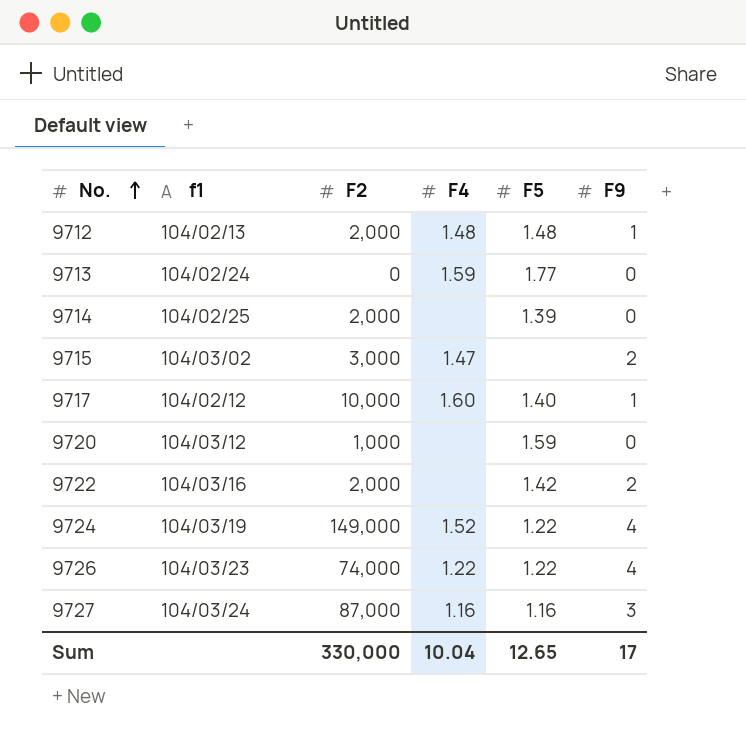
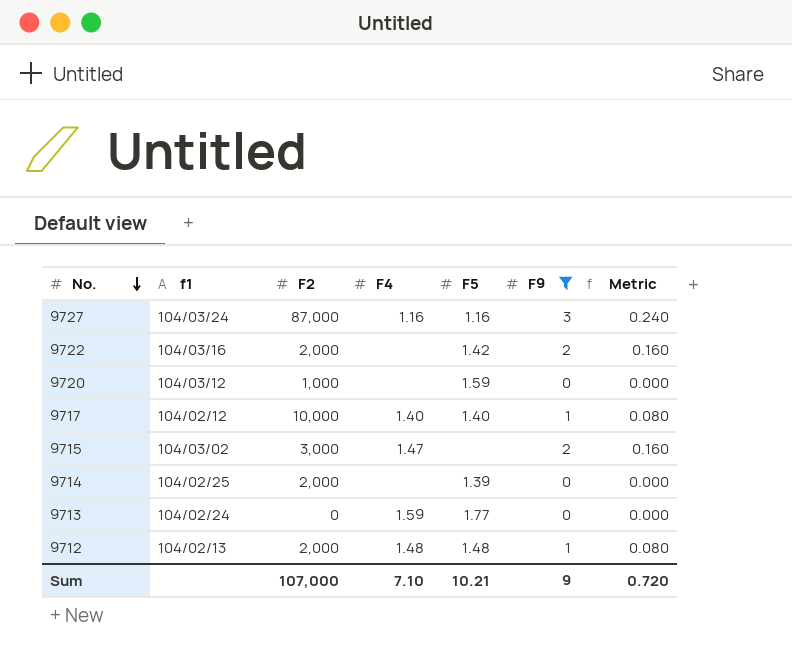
filter: none -> F9 != 4
row order: No. ascending -> No. descending
column Metric | formula: none -> [F9] * 0.08
9717 | F4: 1.60 -> 1.40
Sum | F2: 330,000 -> 107,000
Sum | F4: 10.04 -> 7.10
Sum | F5: 12.65 -> 10.21
Sum | F9: 17 -> 9

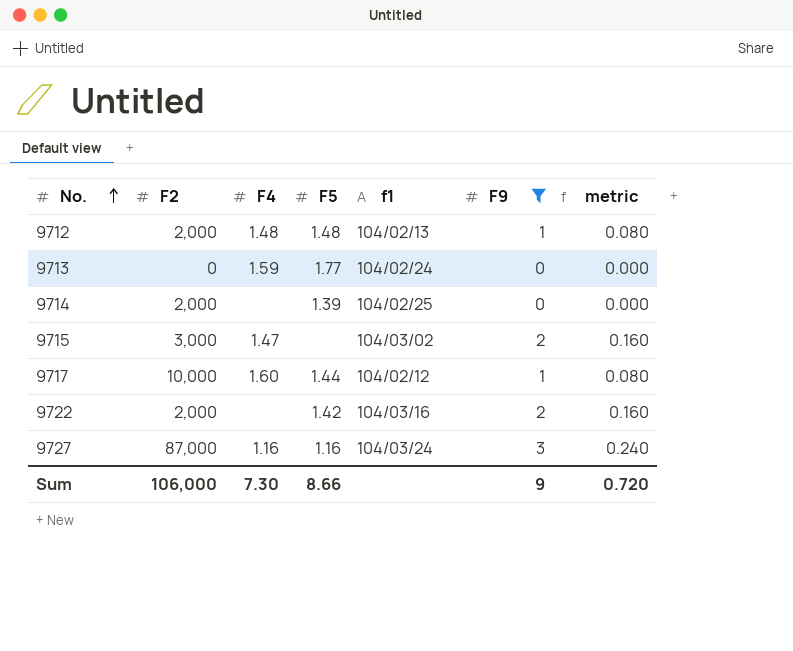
row order: No. descending -> No. ascending
column f1 | position: 2 -> 5
column name: Metric -> metric
row 9720: 104/03/12 | 1,000 | none | 1.59 | 0 | 0.000 -> none
9717 | F4: 1.40 -> 1.60
9717 | F5: 1.40 -> 1.44
Sum | F2: 107,000 -> 106,000
Sum | F4: 7.10 -> 7.30
Sum | F5: 10.21 -> 8.66

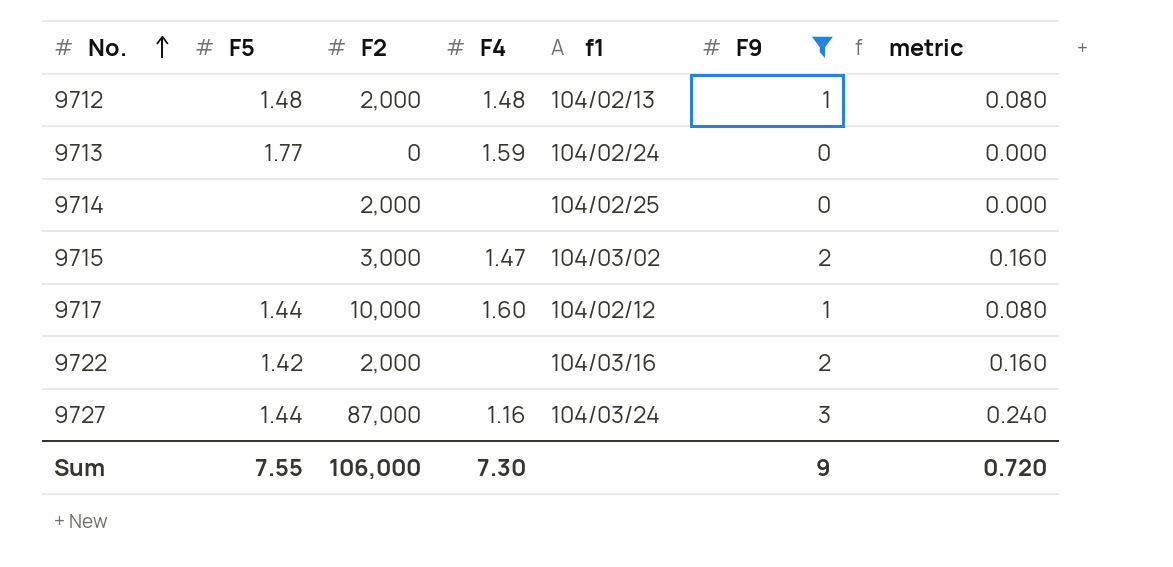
column F5 | position: 4 -> 2
9714 | F5: 1.39 -> none
9727 | F5: 1.16 -> 1.44
Sum | F5: 8.66 -> 7.55

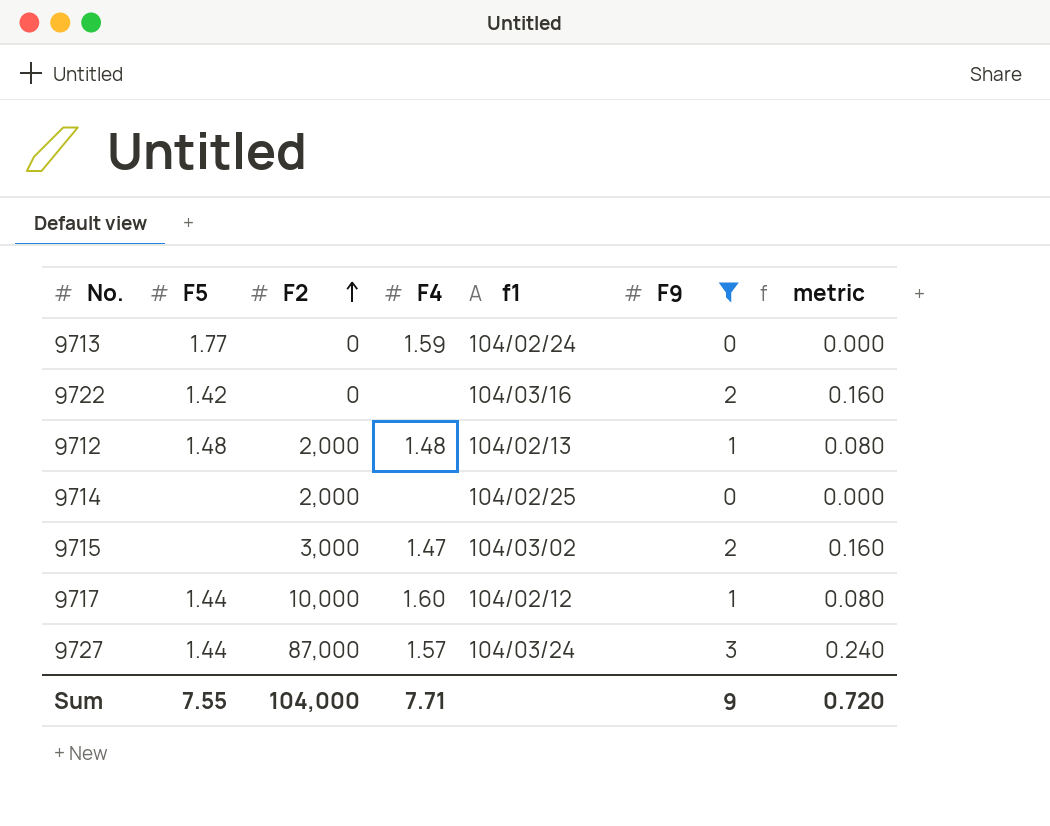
row order: No. ascending -> F2 ascending
9722 | F2: 2,000 -> 0
9727 | F4: 1.16 -> 1.57
Sum | F2: 106,000 -> 104,000
Sum | F4: 7.30 -> 7.71

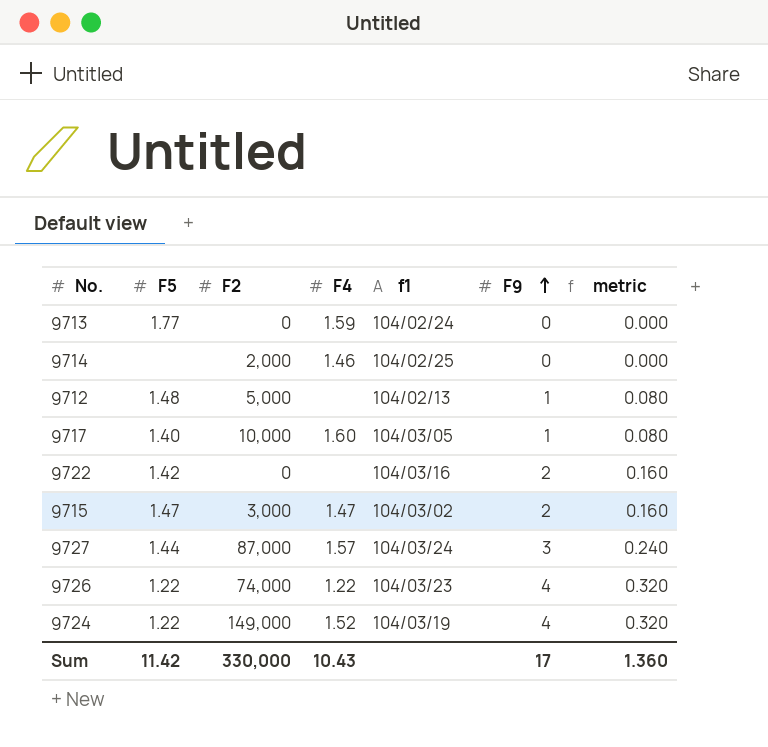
filter: F9 != 4 -> none
row order: F2 ascending -> F9 ascending
9714 | F4: none -> 1.46
9712 | F2: 2,000 -> 5,000
9712 | F4: 1.48 -> none
9717 | F5: 1.44 -> 1.40
9717 | f1: 104/02/12 -> 104/03/05
9715 | F5: none -> 1.47
Sum | F5: 7.55 -> 11.42
Sum | F2: 104,000 -> 330,000
Sum | F4: 7.71 -> 10.43
Sum | F9: 9 -> 17
Sum | metric: 0.720 -> 1.360

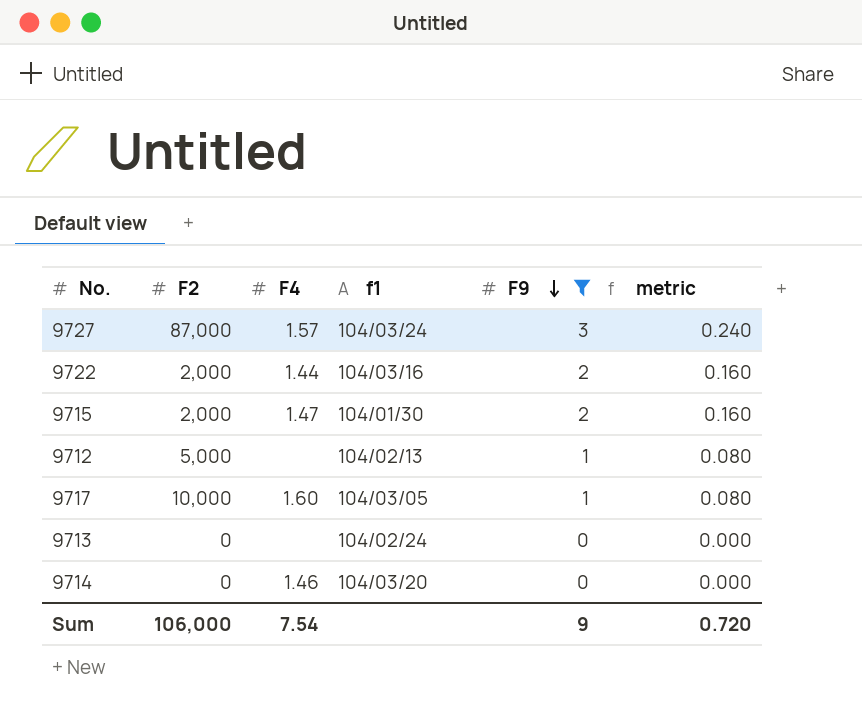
filter: none -> F9 != 4
row order: F9 ascending -> F9 descending
column F5 | position: 2 -> none
9722 | F2: 0 -> 2,000
9722 | F4: none -> 1.44
9715 | F2: 3,000 -> 2,000
9715 | f1: 104/03/02 -> 104/01/30
9713 | F4: 1.59 -> none
9714 | F2: 2,000 -> 0
9714 | f1: 104/02/25 -> 104/03/20
Sum | F2: 330,000 -> 106,000
Sum | F4: 10.43 -> 7.54
Sum | F9: 17 -> 9
Sum | metric: 1.360 -> 0.720

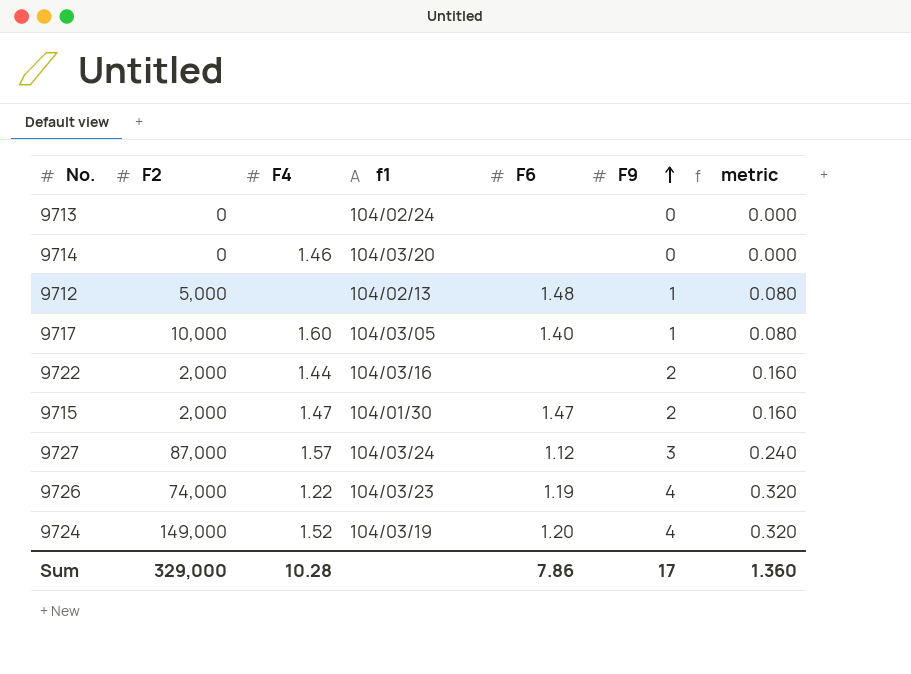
filter: F9 != 4 -> none
row order: F9 descending -> F9 ascending
column F6 | position: none -> 5
Sum | F2: 106,000 -> 329,000
Sum | F4: 7.54 -> 10.28
Sum | F9: 9 -> 17
Sum | metric: 0.720 -> 1.360

